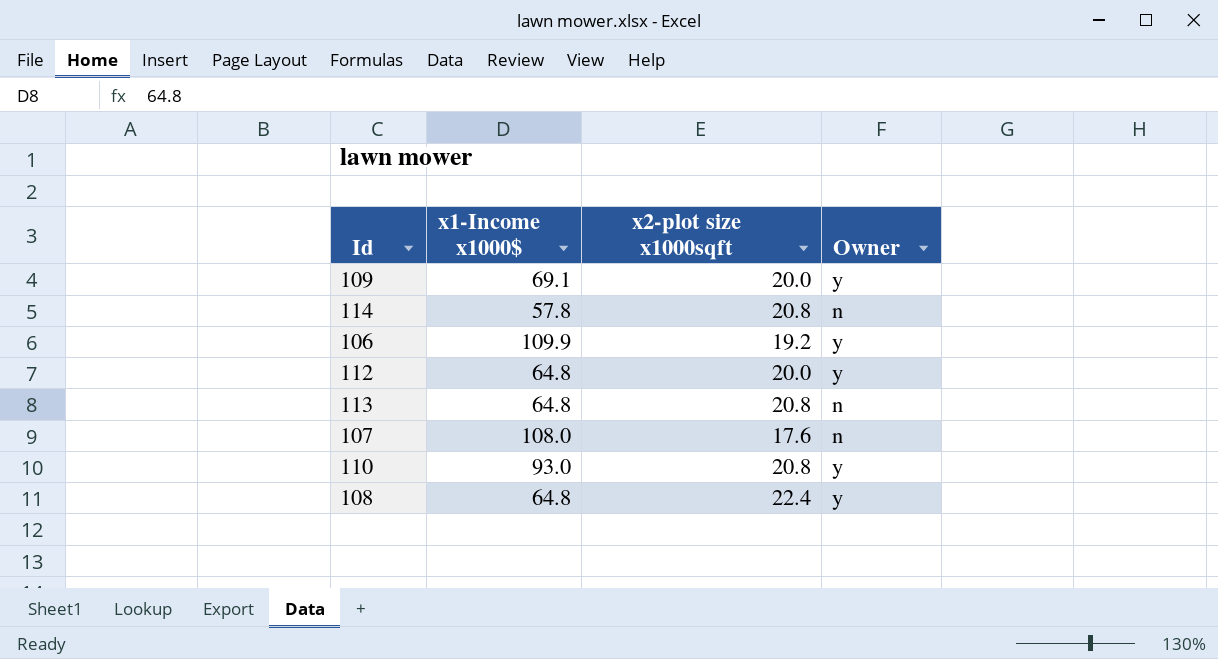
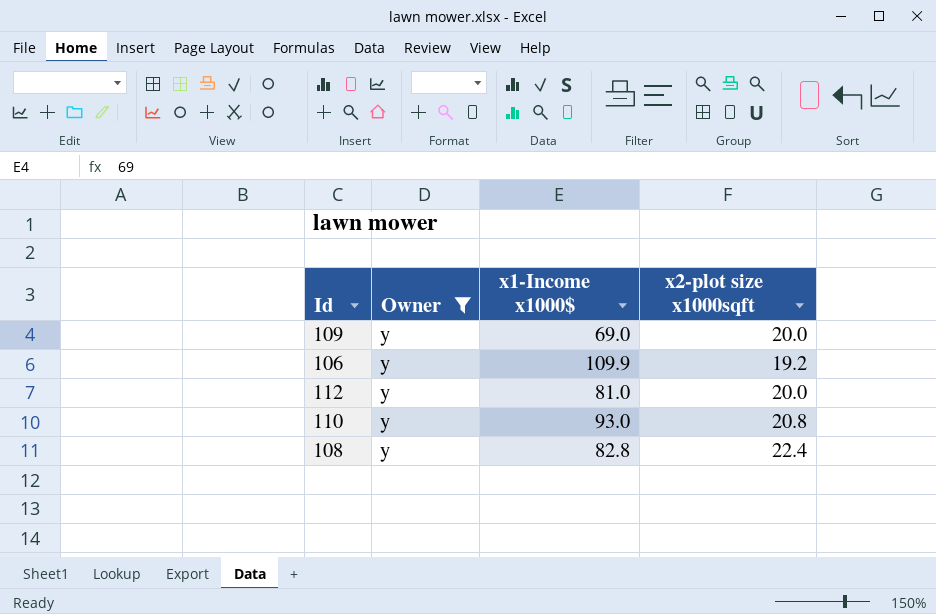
filter: none -> Owner = y
column Owner | position: 4 -> 2
109 | x1-Income x1000$: 69.1 -> 69.0
112 | x1-Income x1000$: 64.8 -> 81.0
108 | x1-Income x1000$: 64.8 -> 82.8

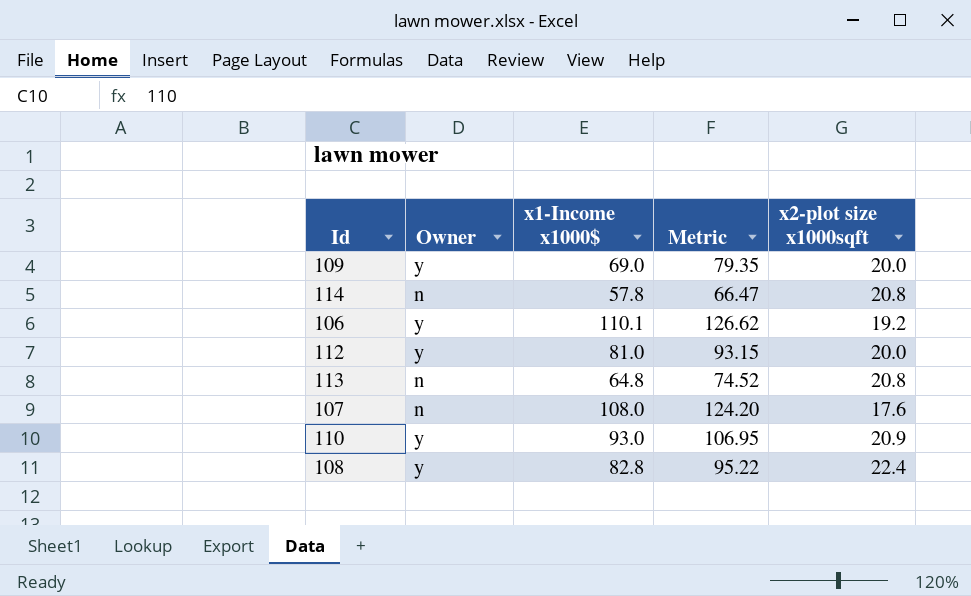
filter: Owner = y -> none
column Metric | formula: none -> [x1-Income x1000$] * 1.15
106 | x1-Income x1000$: 109.9 -> 110.1
110 | x2-plot size x1000sqft: 20.8 -> 20.9

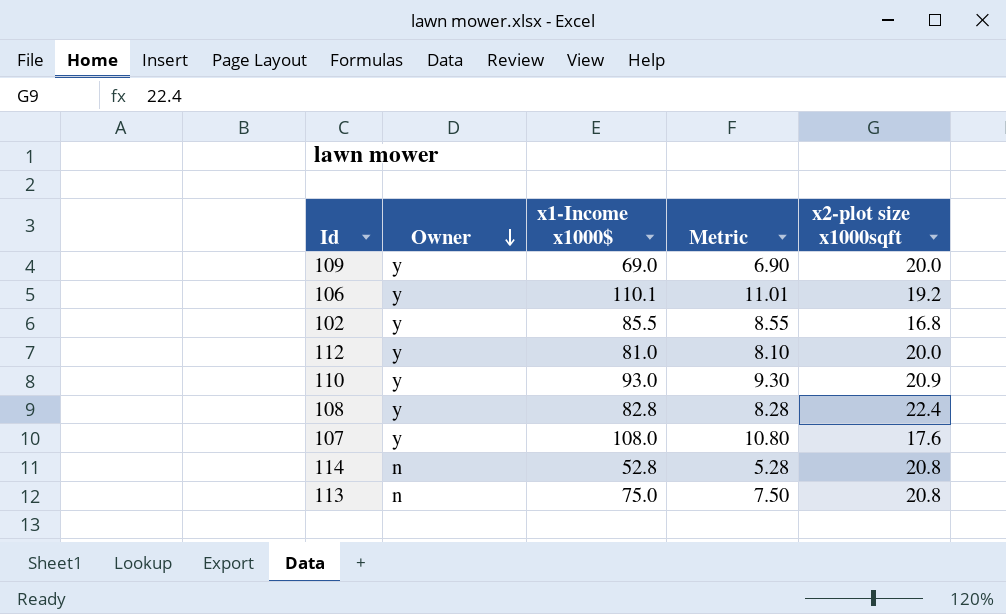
row order: none -> Owner descending
column Metric | formula: [x1-Income x1000$] * 1.15 -> [x1-Income x1000$] * 0.1
row 102: none -> y | 85.5 | 8.55 | 16.8
107 | Owner: n -> y
114 | x1-Income x1000$: 57.8 -> 52.8
113 | x1-Income x1000$: 64.8 -> 75.0

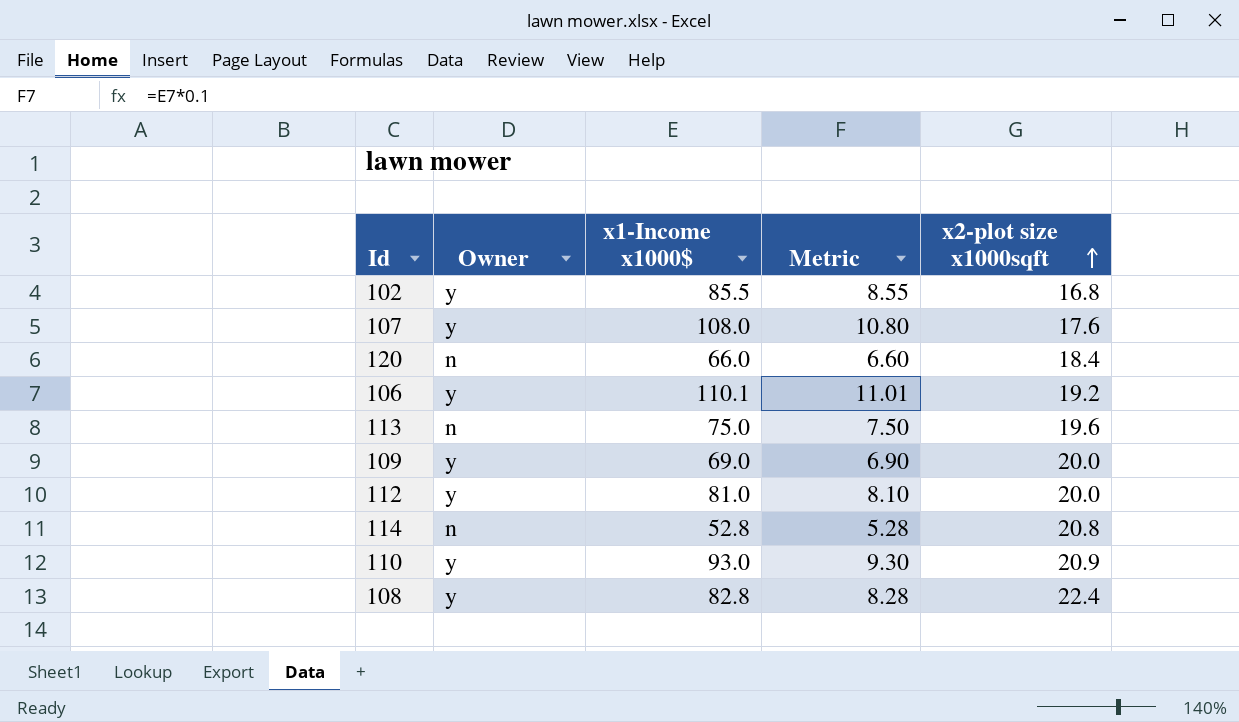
row order: Owner descending -> x2-plot size x1000sqft ascending
row 120: none -> n | 66.0 | 6.60 | 18.4
113 | x2-plot size x1000sqft: 20.8 -> 19.6

